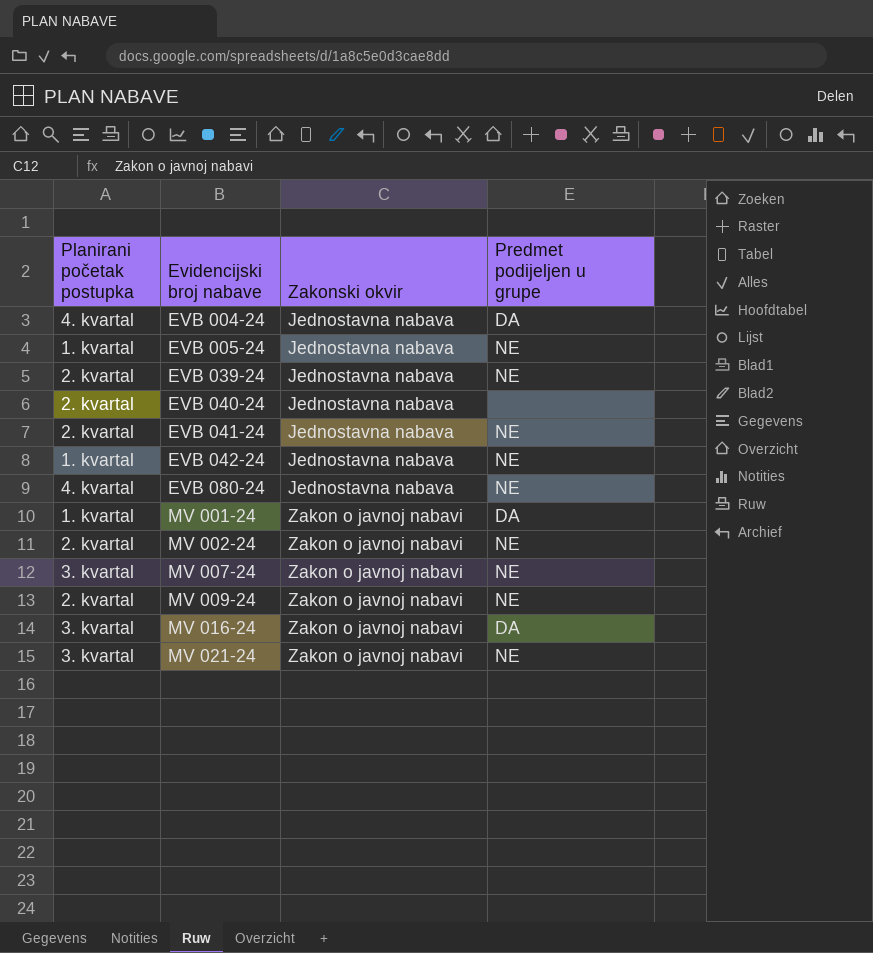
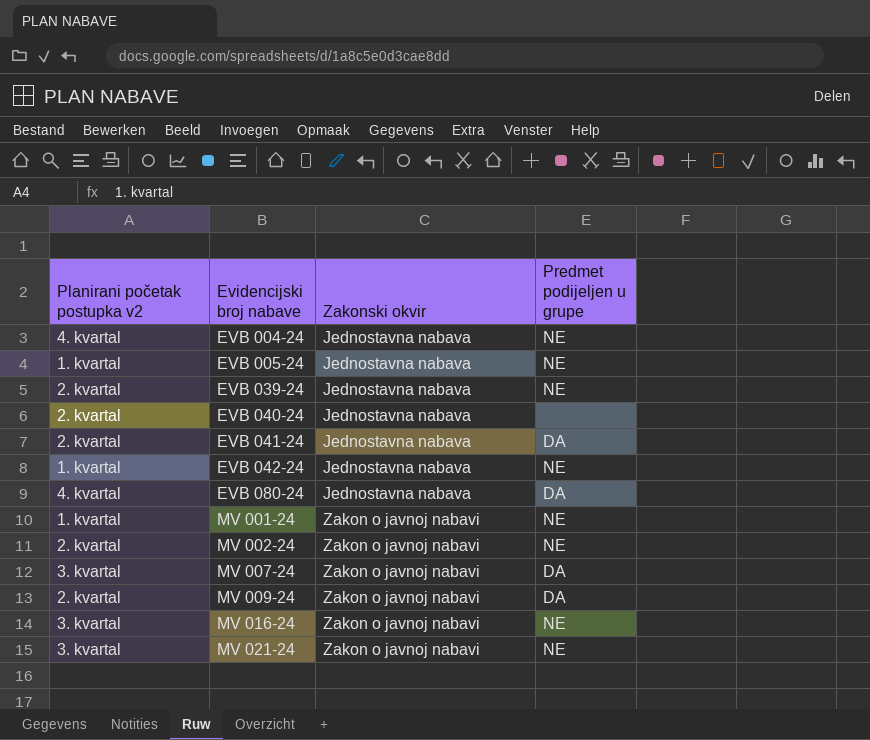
column name: Planirani početak postupka -> Planirani početak postupka v2
EVB 004-24 | Predmet podijeljen u grupe: DA -> NE
EVB 041-24 | Predmet podijeljen u grupe: NE -> DA
EVB 080-24 | Predmet podijeljen u grupe: NE -> DA
MV 001-24 | Predmet podijeljen u grupe: DA -> NE
MV 007-24 | Predmet podijeljen u grupe: NE -> DA
MV 009-24 | Predmet podijeljen u grupe: NE -> DA
MV 016-24 | Predmet podijeljen u grupe: DA -> NE

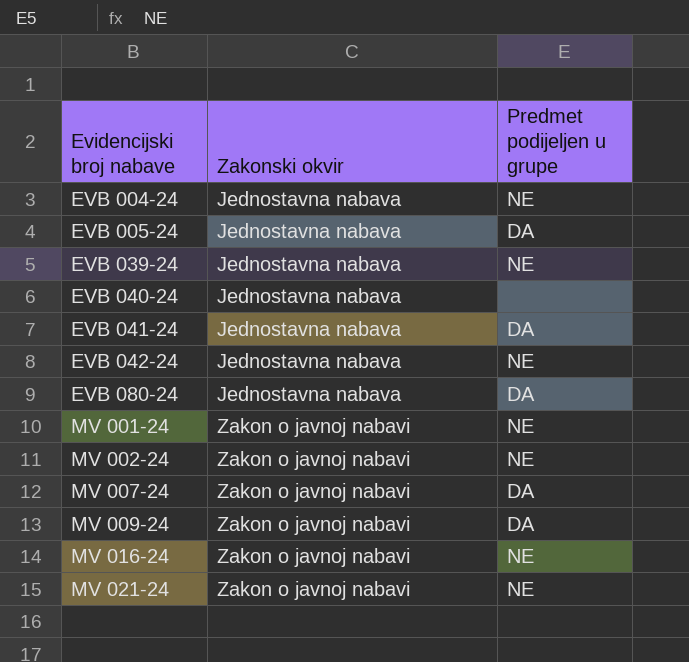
column Planirani početak postupka v2 | position: 1 -> none
EVB 005-24 | Predmet podijeljen u grupe: NE -> DA

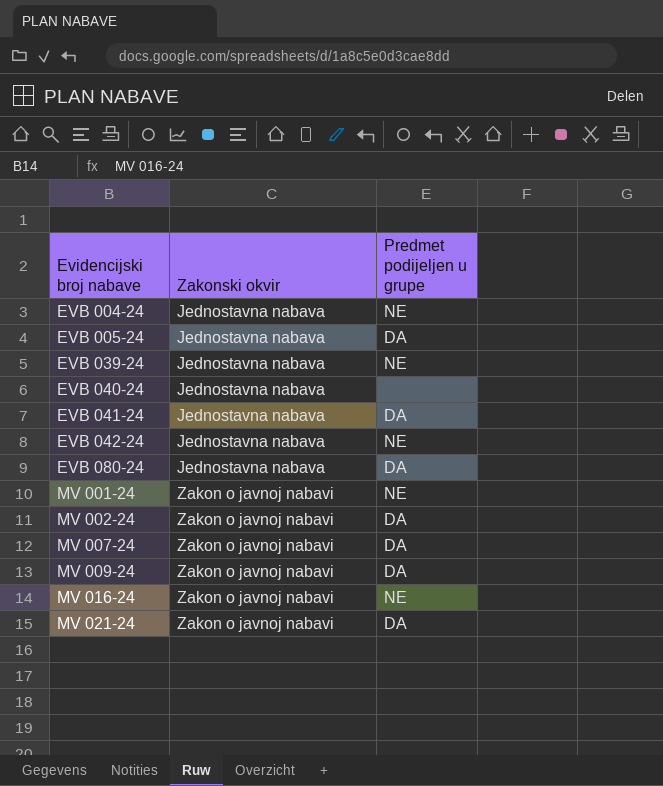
MV 002-24 | Predmet podijeljen u grupe: NE -> DA
MV 021-24 | Predmet podijeljen u grupe: NE -> DA

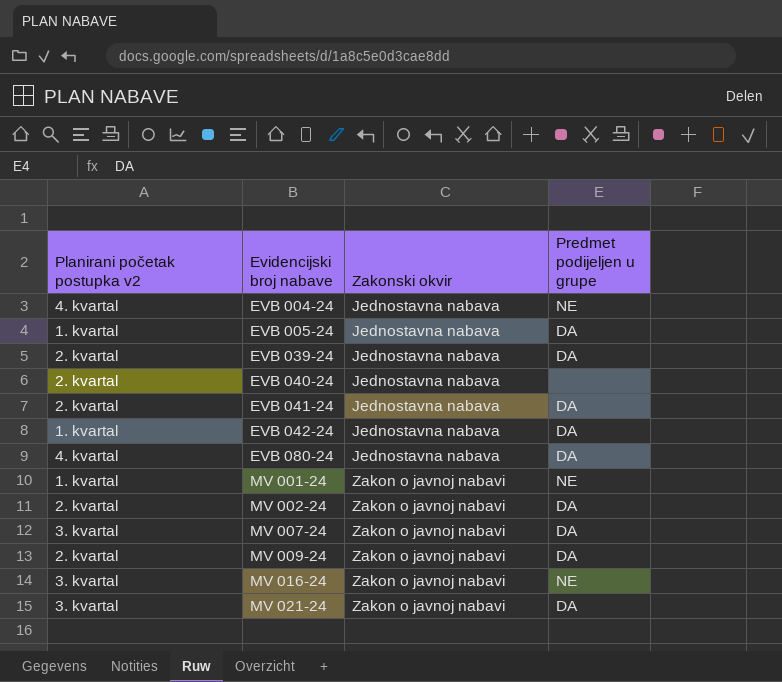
column Planirani početak postupka v2 | position: none -> 1
EVB 039-24 | Predmet podijeljen u grupe: NE -> DA
EVB 042-24 | Predmet podijeljen u grupe: NE -> DA

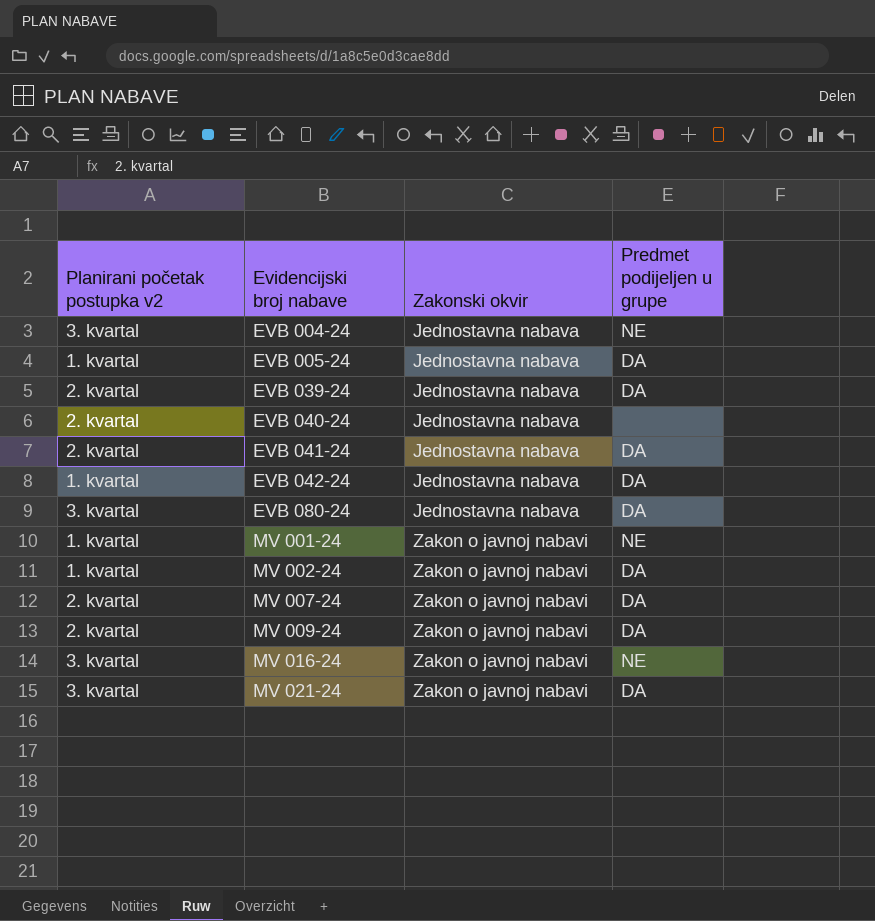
EVB 004-24 | Planirani početak postupka v2: 4. kvartal -> 3. kvartal
EVB 080-24 | Planirani početak postupka v2: 4. kvartal -> 3. kvartal
MV 002-24 | Planirani početak postupka v2: 2. kvartal -> 1. kvartal
MV 007-24 | Planirani početak postupka v2: 3. kvartal -> 2. kvartal

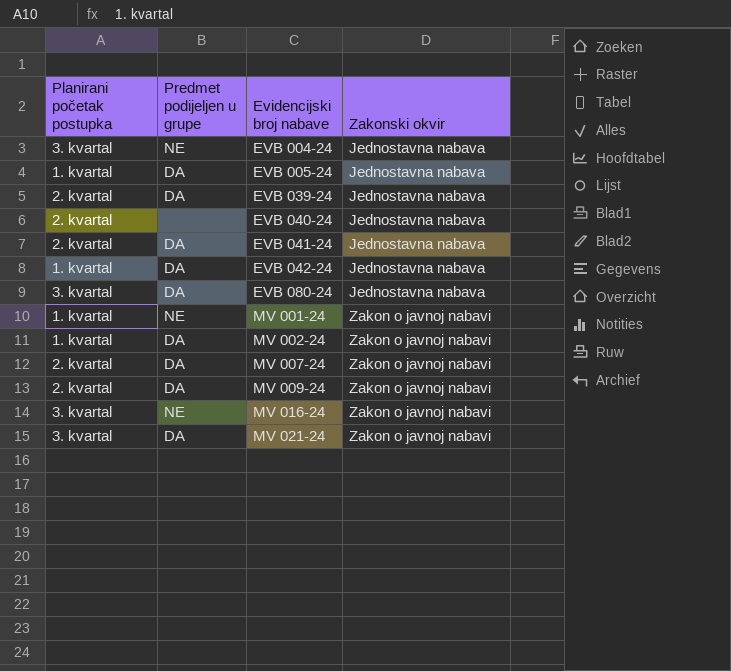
column name: Planirani početak postupka v2 -> Planirani početak postupka
column Predmet podijeljen u grupe | position: 4 -> 2

